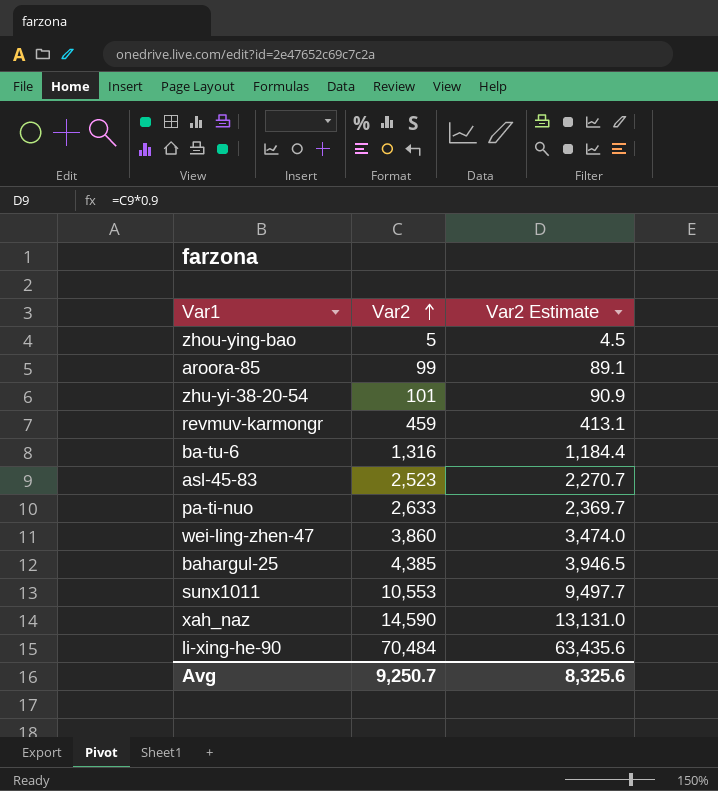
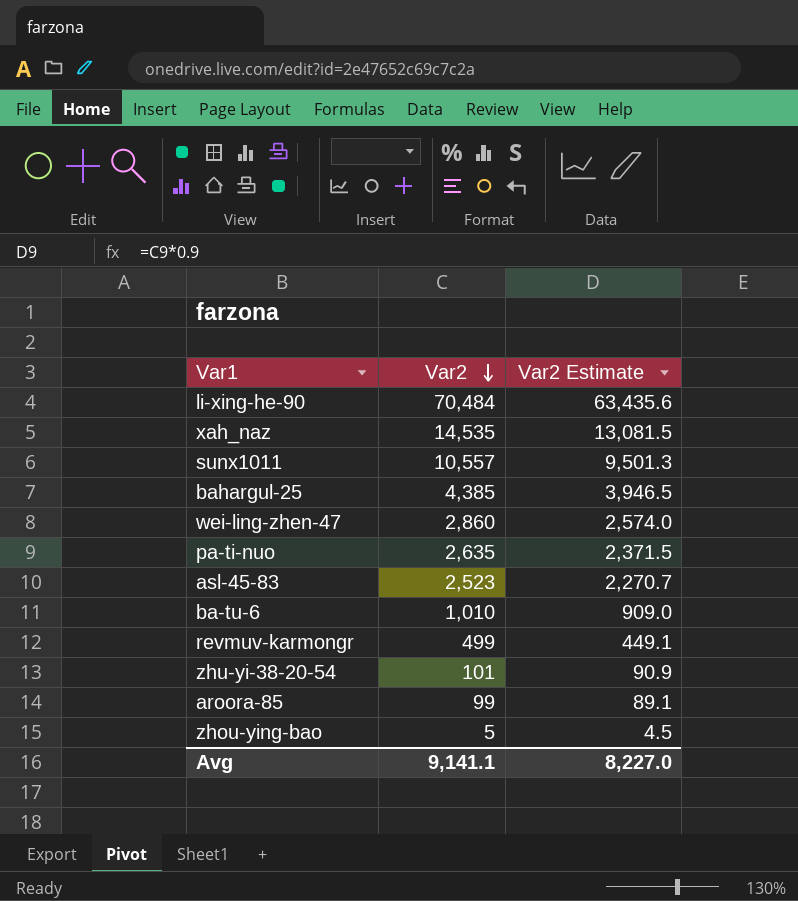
row order: Var2 ascending -> Var2 descending
xah_naz | Var2: 14,590 -> 14,535
xah_naz | Var2 Estimate: 13,131.0 -> 13,081.5
sunx1011 | Var2: 10,553 -> 10,557
sunx1011 | Var2 Estimate: 9,497.7 -> 9,501.3
wei-ling-zhen-47 | Var2: 3,860 -> 2,860
wei-ling-zhen-47 | Var2 Estimate: 3,474.0 -> 2,574.0
pa-ti-nuo | Var2: 2,633 -> 2,635
pa-ti-nuo | Var2 Estimate: 2,369.7 -> 2,371.5
ba-tu-6 | Var2: 1,316 -> 1,010
ba-tu-6 | Var2 Estimate: 1,184.4 -> 909.0
revmuv-karmongr | Var2: 459 -> 499
revmuv-karmongr | Var2 Estimate: 413.1 -> 449.1
Avg | Var2: 9,250.7 -> 9,141.1
Avg | Var2 Estimate: 8,325.6 -> 8,227.0

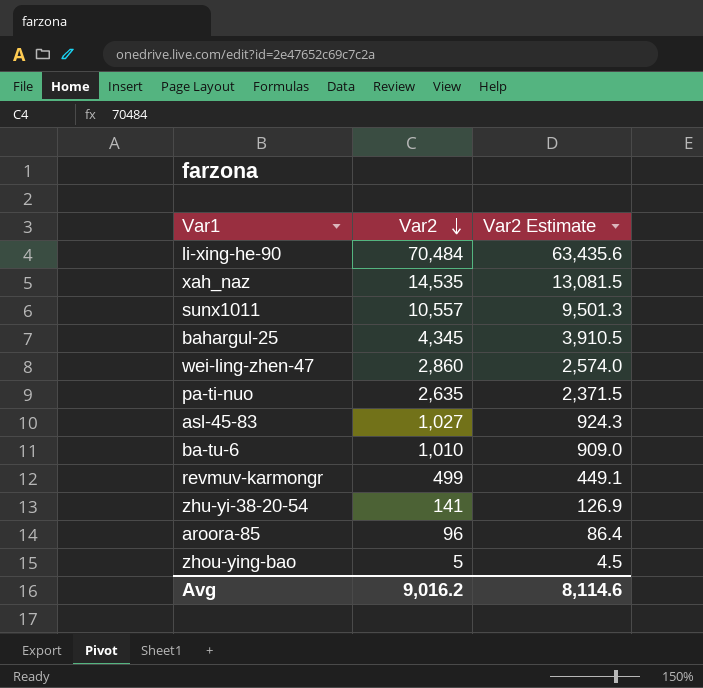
bahargul-25 | Var2: 4,385 -> 4,345
bahargul-25 | Var2 Estimate: 3,946.5 -> 3,910.5
asl-45-83 | Var2: 2,523 -> 1,027
asl-45-83 | Var2 Estimate: 2,270.7 -> 924.3
zhu-yi-38-20-54 | Var2: 101 -> 141
zhu-yi-38-20-54 | Var2 Estimate: 90.9 -> 126.9
aroora-85 | Var2: 99 -> 96
aroora-85 | Var2 Estimate: 89.1 -> 86.4
Avg | Var2: 9,141.1 -> 9,016.2
Avg | Var2 Estimate: 8,227.0 -> 8,114.6

